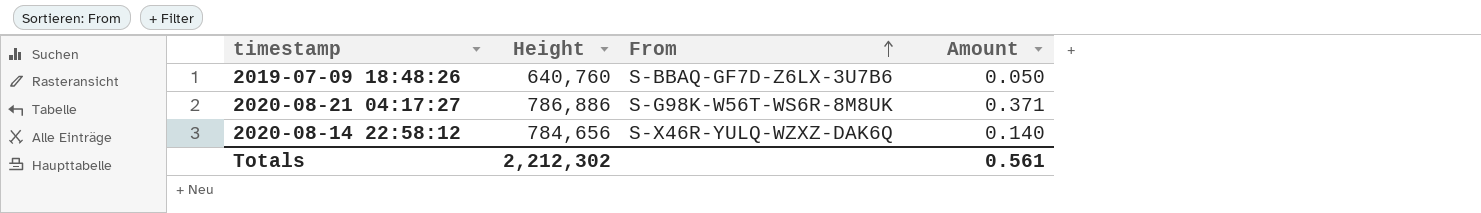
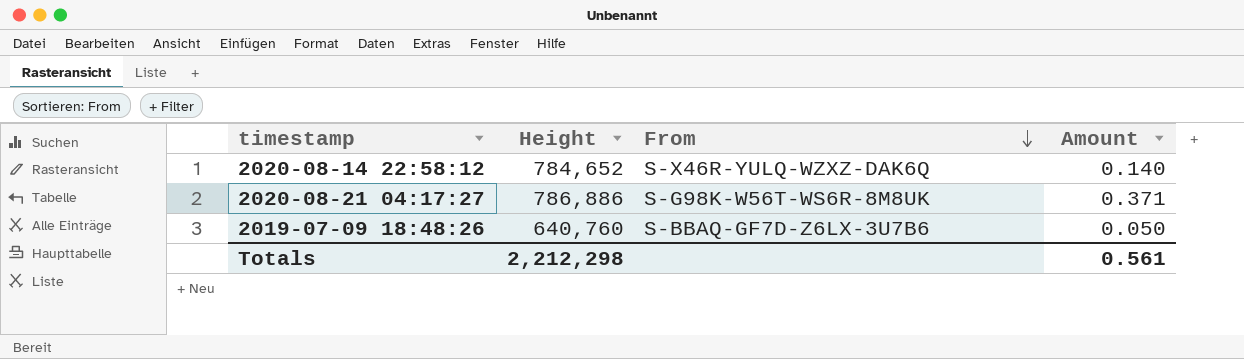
row order: From ascending -> From descending
2020-08-14 22:58:12 | Height: 784,656 -> 784,652
Totals | Height: 2,212,302 -> 2,212,298

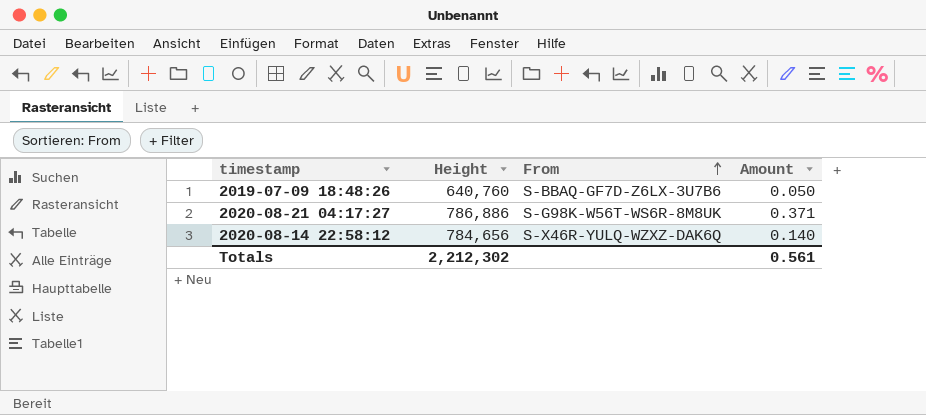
row order: From descending -> From ascending
2020-08-14 22:58:12 | Height: 784,652 -> 784,656
Totals | Height: 2,212,298 -> 2,212,302

